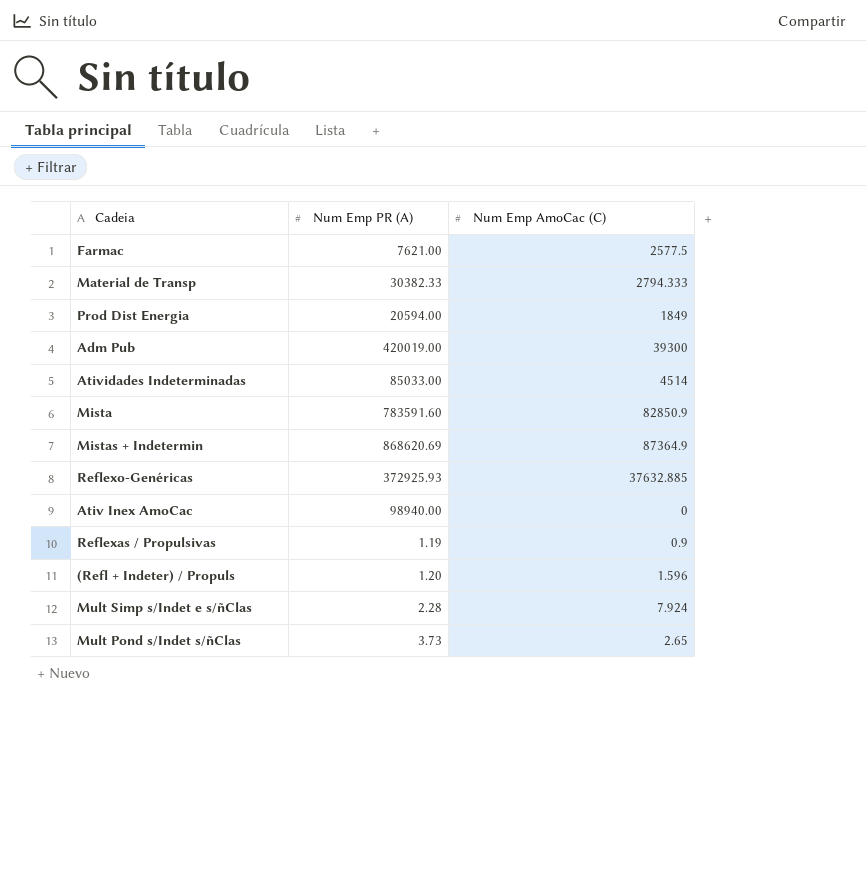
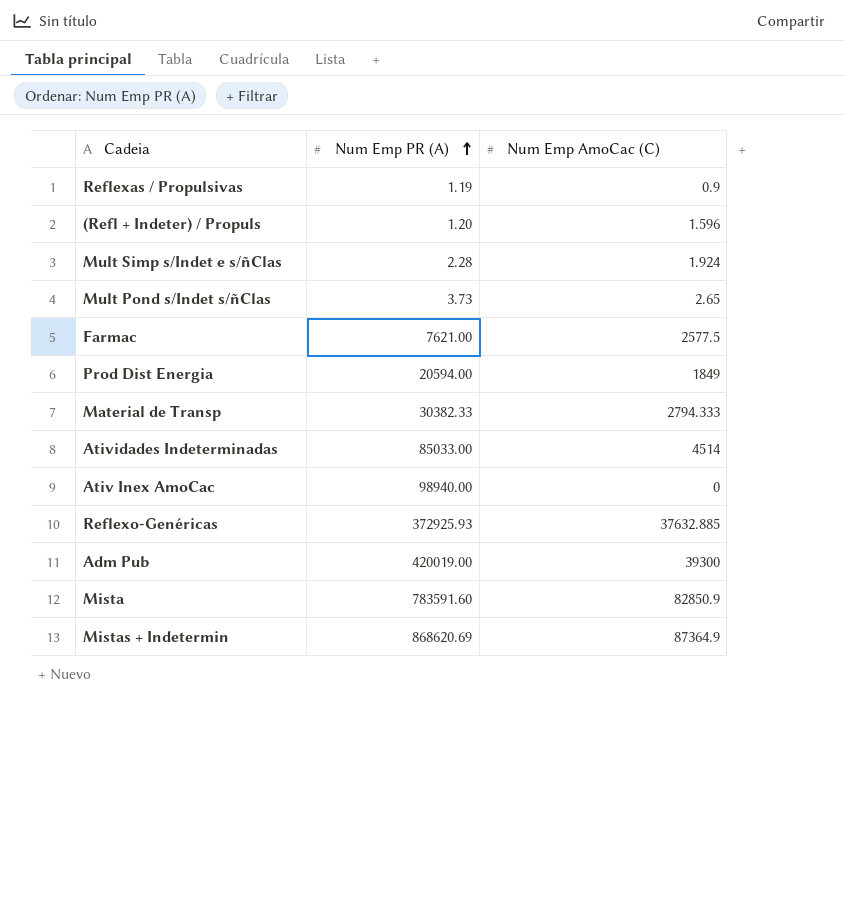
row order: none -> Num Emp PR (A) ascending
Mult Simp s/Indet e s/ñClas | Num Emp AmoCac (C): 7.924 -> 1.924

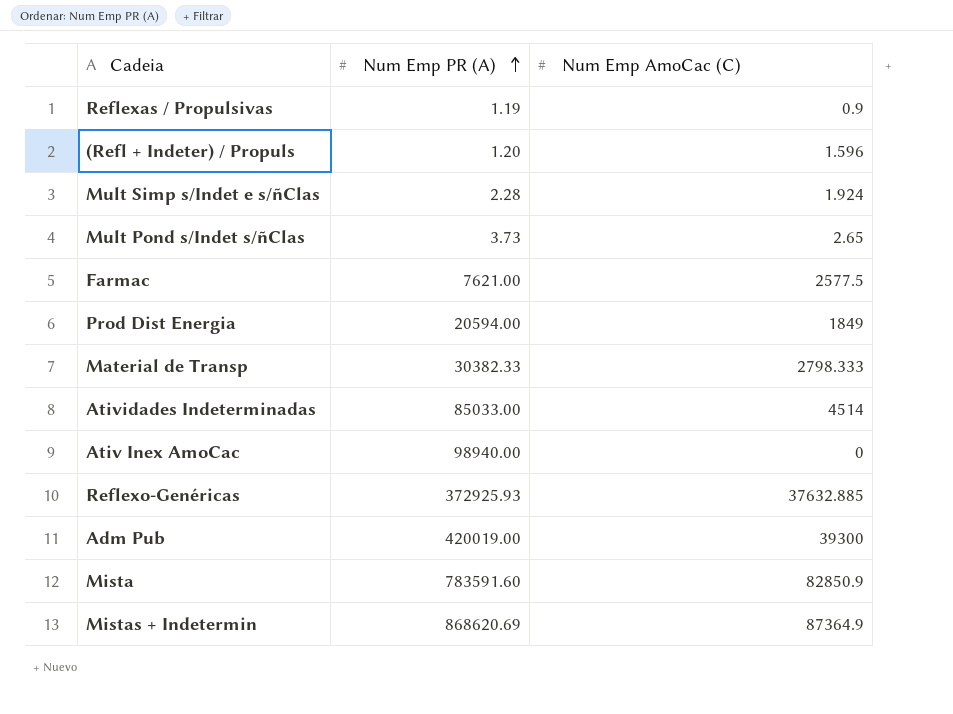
Material de Transp | Num Emp AmoCac (C): 2794.333 -> 2798.333

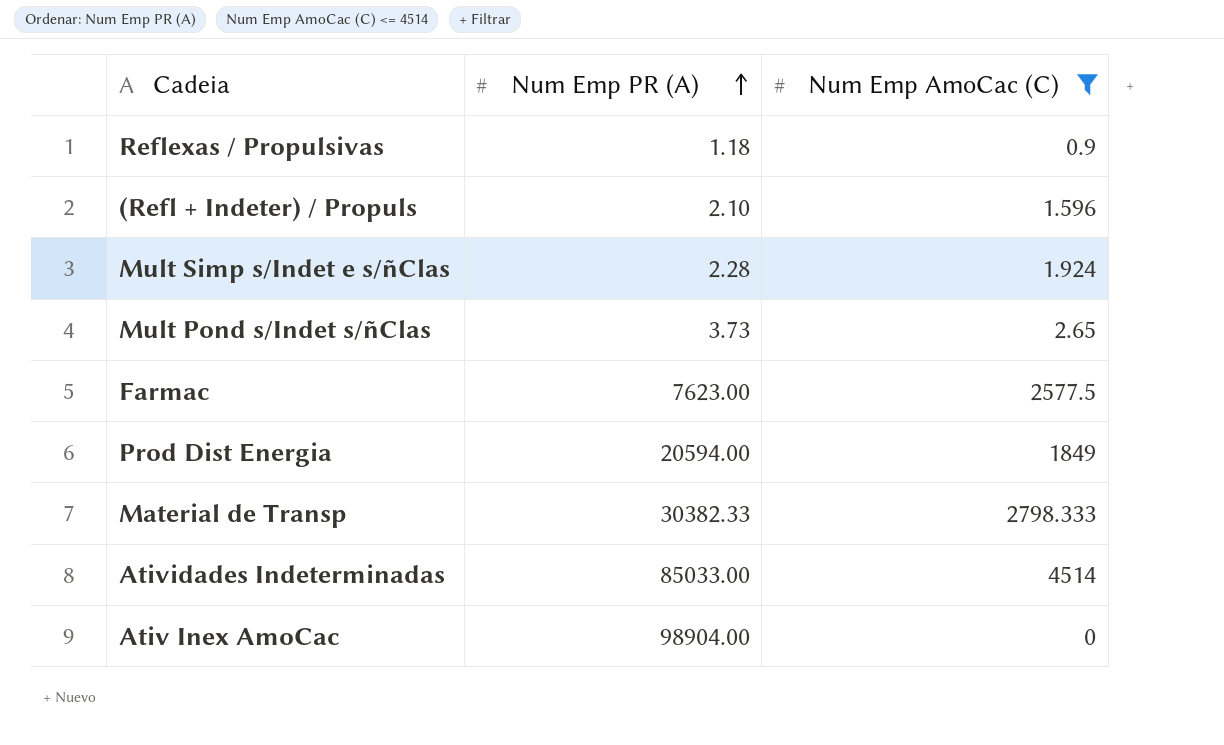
filter: none -> Num Emp AmoCac (C) <= 4514
Reflexas / Propulsivas | Num Emp PR (A): 1.19 -> 1.18
(Refl + Indeter) / Propuls | Num Emp PR (A): 1.20 -> 2.10
Farmac | Num Emp PR (A): 7621.00 -> 7623.00
Ativ Inex AmoCac | Num Emp PR (A): 98940.00 -> 98904.00

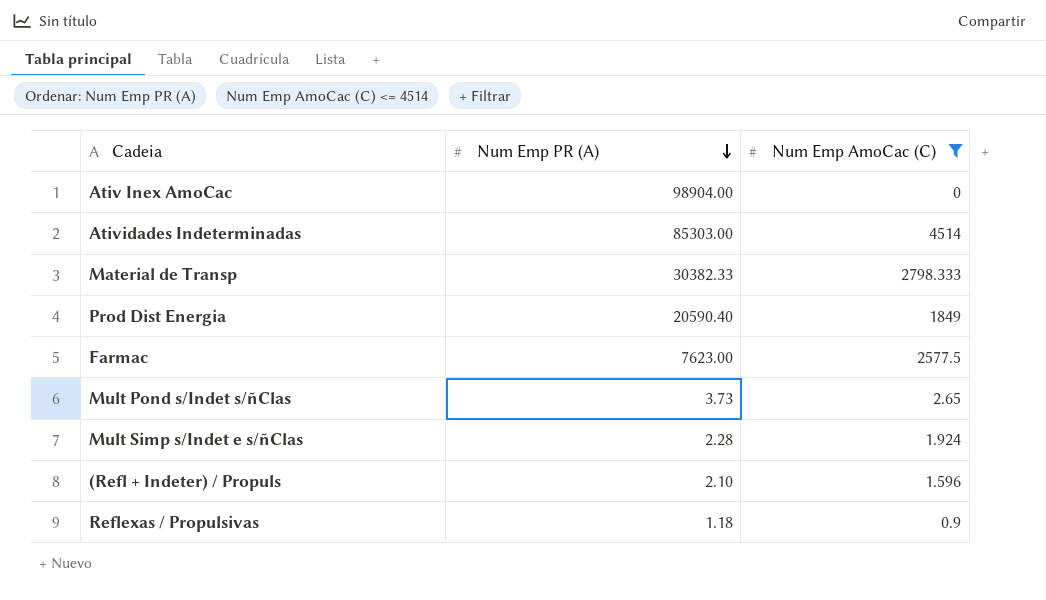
row order: Num Emp PR (A) ascending -> Num Emp PR (A) descending
Atividades Indeterminadas | Num Emp PR (A): 85033.00 -> 85303.00
Prod Dist Energia | Num Emp PR (A): 20594.00 -> 20590.40

